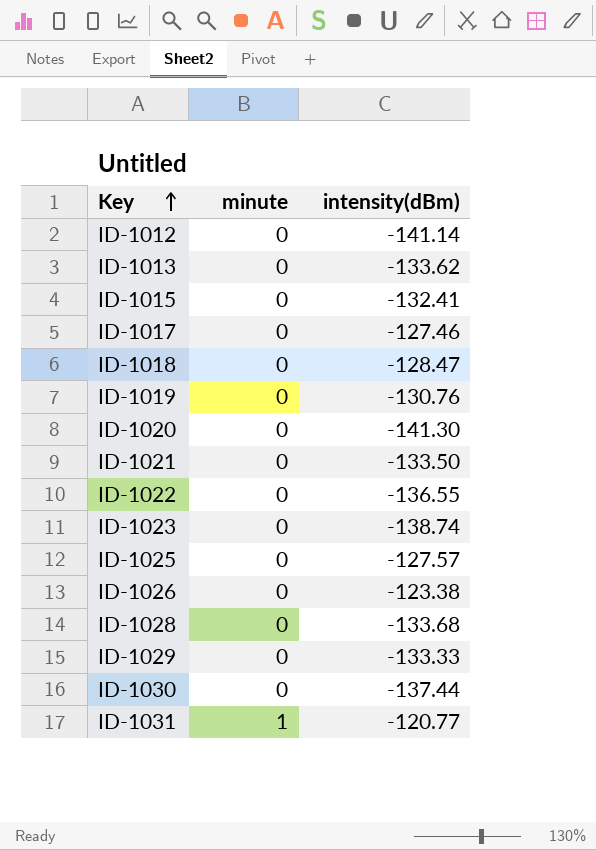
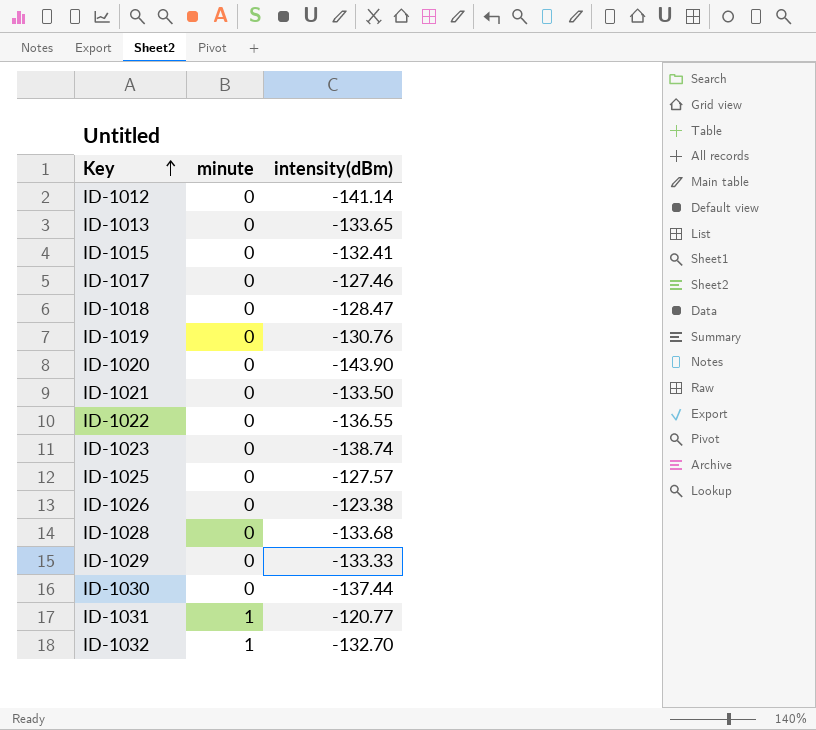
ID-1013 | intensity(dBm): -133.62 -> -133.65
ID-1020 | intensity(dBm): -141.30 -> -143.90
row ID-1032: none -> 1 | -132.70

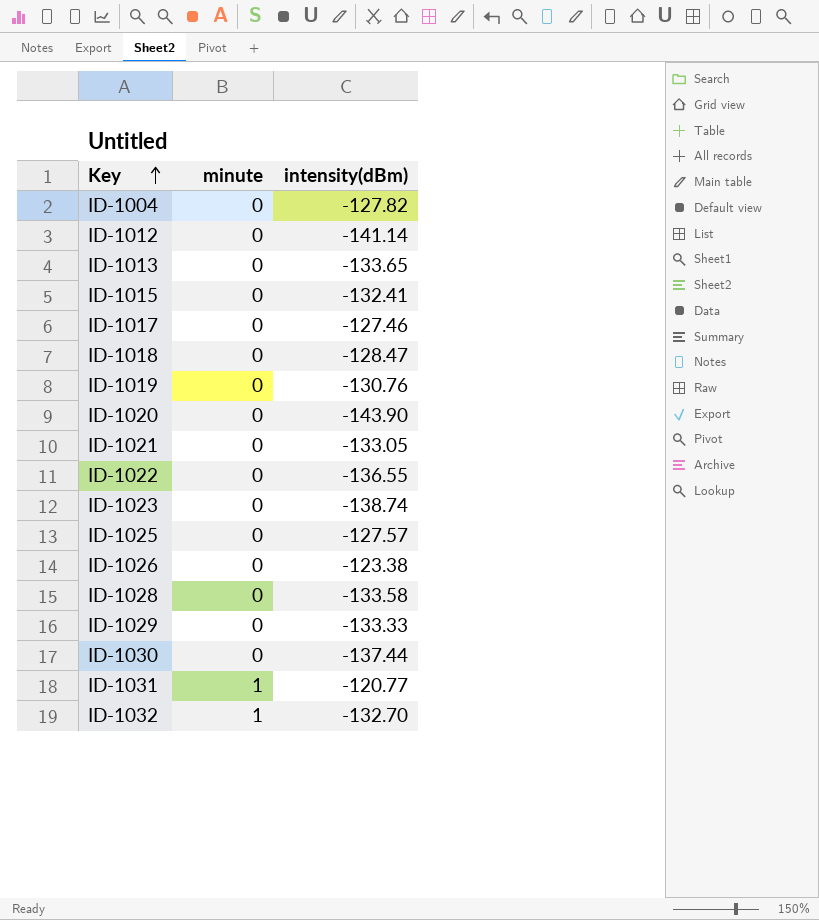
row ID-1004: none -> 0 | -127.82
ID-1021 | intensity(dBm): -133.50 -> -133.05
ID-1028 | intensity(dBm): -133.68 -> -133.58

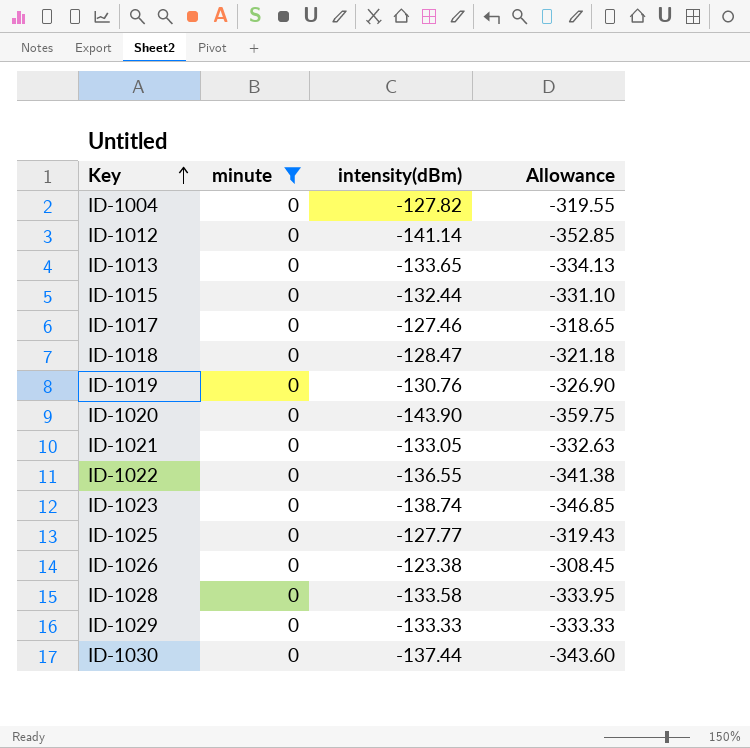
filter: none -> minute = 0
column Allowance | formula: none -> [intensity(dBm)] * 2.5
ID-1015 | intensity(dBm): -132.41 -> -132.44
ID-1025 | intensity(dBm): -127.57 -> -127.77

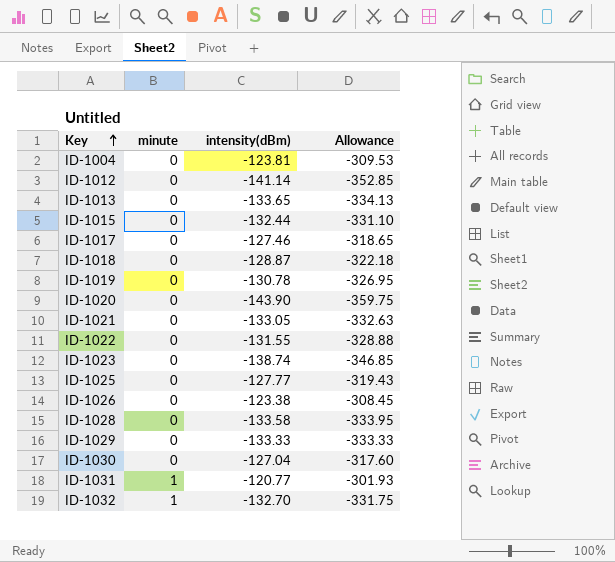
filter: minute = 0 -> none
ID-1004 | intensity(dBm): -127.82 -> -123.81
ID-1004 | Allowance: -319.55 -> -309.53
ID-1018 | intensity(dBm): -128.47 -> -128.87
ID-1018 | Allowance: -321.18 -> -322.18
ID-1019 | intensity(dBm): -130.76 -> -130.78
ID-1019 | Allowance: -326.90 -> -326.95
ID-1022 | intensity(dBm): -136.55 -> -131.55
ID-1022 | Allowance: -341.38 -> -328.88
ID-1030 | intensity(dBm): -137.44 -> -127.04
ID-1030 | Allowance: -343.60 -> -317.60

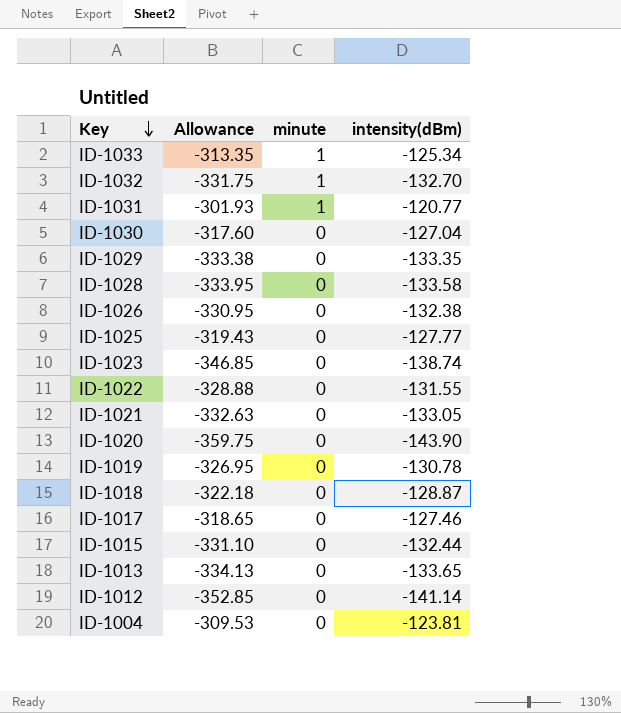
row order: Key ascending -> Key descending
column Allowance | position: 4 -> 2
row ID-1033: none -> -313.35 | 1 | -125.34
ID-1029 | Allowance: -333.33 -> -333.38
ID-1029 | intensity(dBm): -133.33 -> -133.35
ID-1026 | Allowance: -308.45 -> -330.95
ID-1026 | intensity(dBm): -123.38 -> -132.38

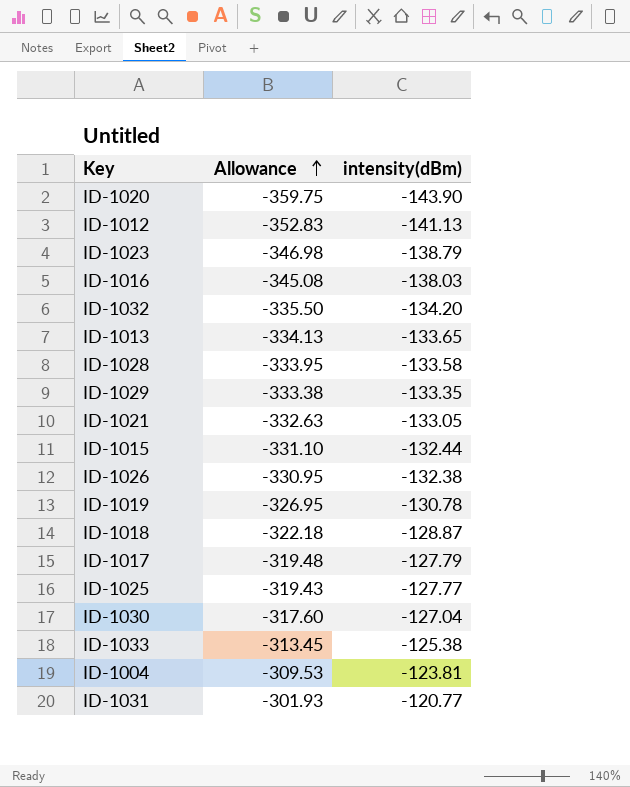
row order: Key descending -> Allowance ascending
column minute | position: 3 -> none
row ID-1022: -328.88 | 0 | -131.55 -> none
ID-1012 | Allowance: -352.85 -> -352.83
ID-1012 | intensity(dBm): -141.14 -> -141.13
ID-1023 | Allowance: -346.85 -> -346.98
ID-1023 | intensity(dBm): -138.74 -> -138.79
row ID-1016: none -> -345.08 | -138.03
ID-1032 | Allowance: -331.75 -> -335.50
ID-1032 | intensity(dBm): -132.70 -> -134.20
ID-1017 | Allowance: -318.65 -> -319.48
ID-1017 | intensity(dBm): -127.46 -> -127.79
ID-1033 | Allowance: -313.35 -> -313.45
ID-1033 | intensity(dBm): -125.34 -> -125.38

